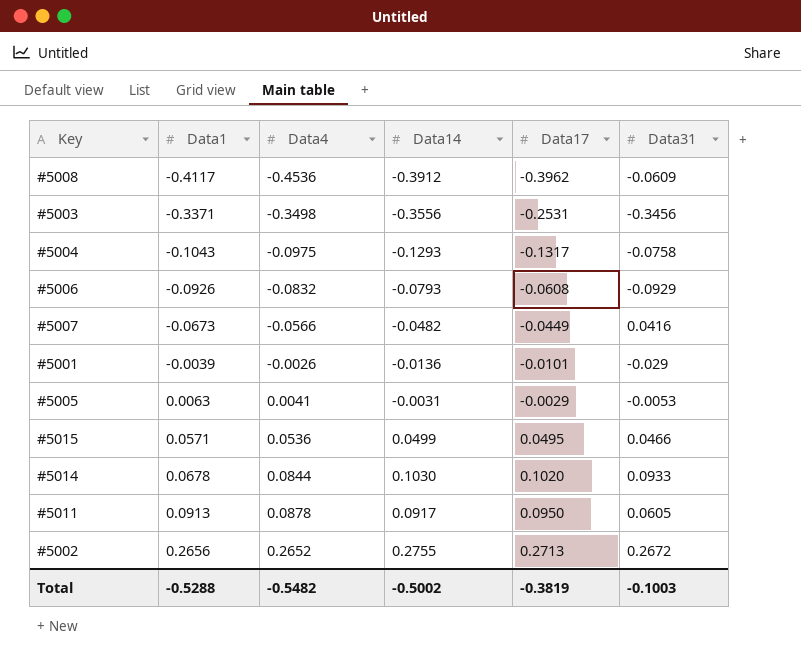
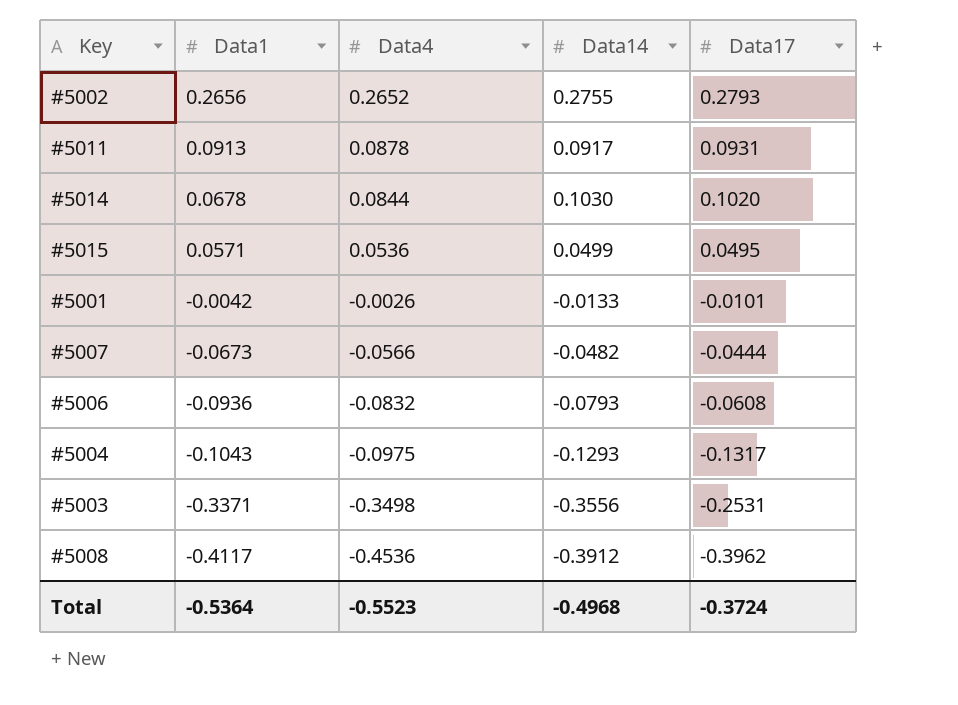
row order: Data1 ascending -> Data1 descending
column Data31 | position: 6 -> none
row #5005: 0.0063 | 0.0041 | -0.0031 | -0.0029 | -0.0053 -> none
#5002 | Data17: 0.2713 -> 0.2793
#5011 | Data17: 0.0950 -> 0.0931
#5001 | Data1: -0.0039 -> -0.0042
#5001 | Data14: -0.0136 -> -0.0133
#5007 | Data17: -0.0449 -> -0.0444
#5006 | Data1: -0.0926 -> -0.0936
Total | Data1: -0.5288 -> -0.5364
Total | Data4: -0.5482 -> -0.5523
Total | Data14: -0.5002 -> -0.4968
Total | Data17: -0.3819 -> -0.3724

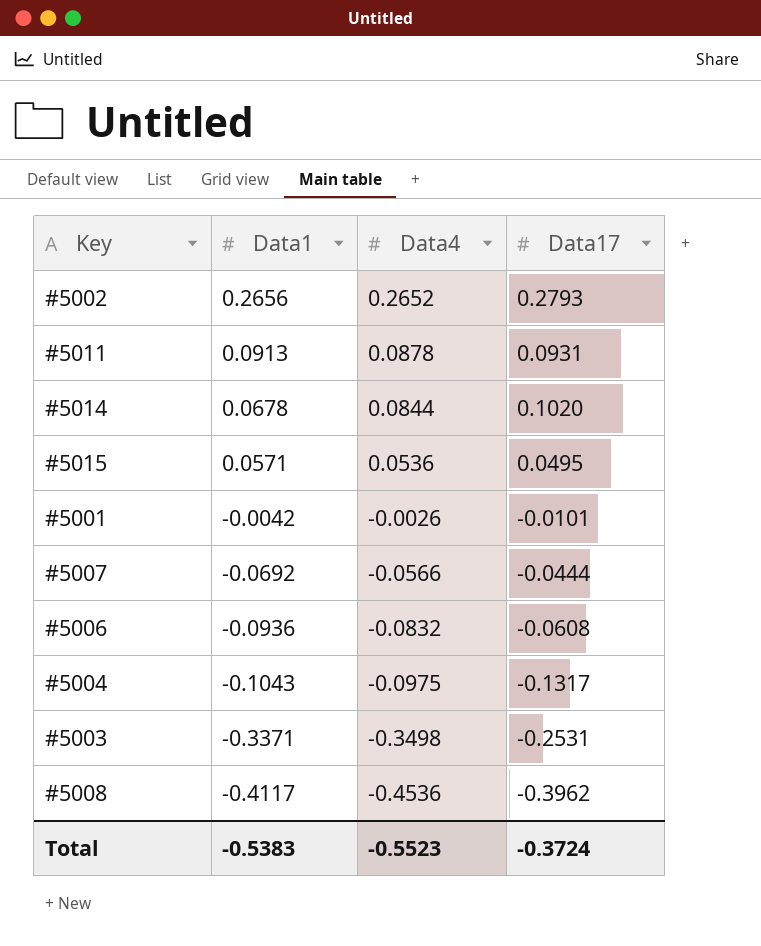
column Data14 | position: 4 -> none
#5007 | Data1: -0.0673 -> -0.0692
Total | Data1: -0.5364 -> -0.5383

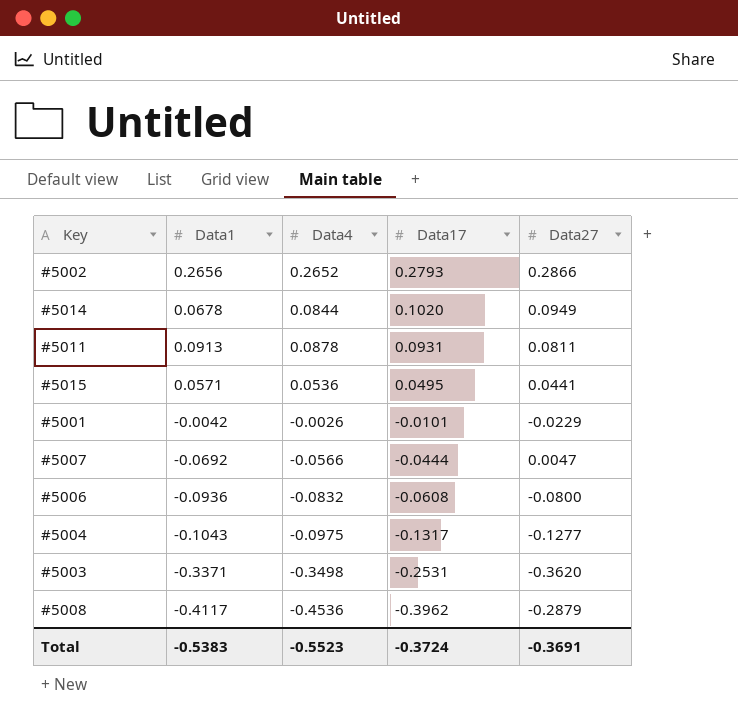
row order: Data1 descending -> Data17 descending
column Data27 | position: none -> 5

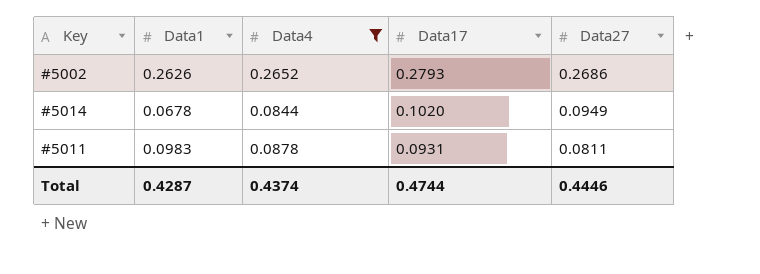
filter: none -> Data4 >= 0.0844
#5002 | Data1: 0.2656 -> 0.2626
#5002 | Data27: 0.2866 -> 0.2686
#5011 | Data1: 0.0913 -> 0.0983
Total | Data1: -0.5383 -> 0.4287
Total | Data4: -0.5523 -> 0.4374
Total | Data17: -0.3724 -> 0.4744
Total | Data27: -0.3691 -> 0.4446

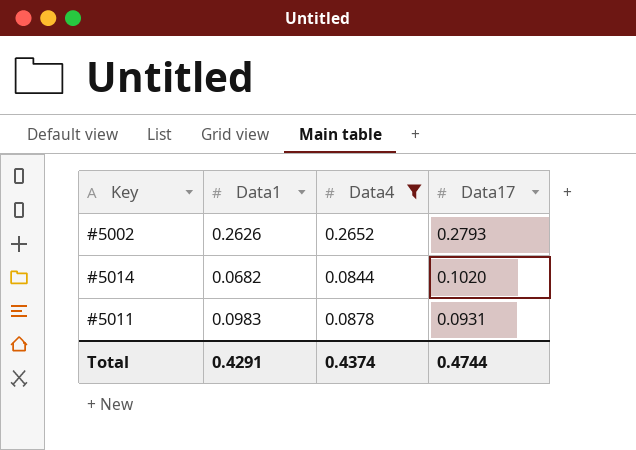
column Data27 | position: 5 -> none
#5014 | Data1: 0.0678 -> 0.0682
Total | Data1: 0.4287 -> 0.4291

